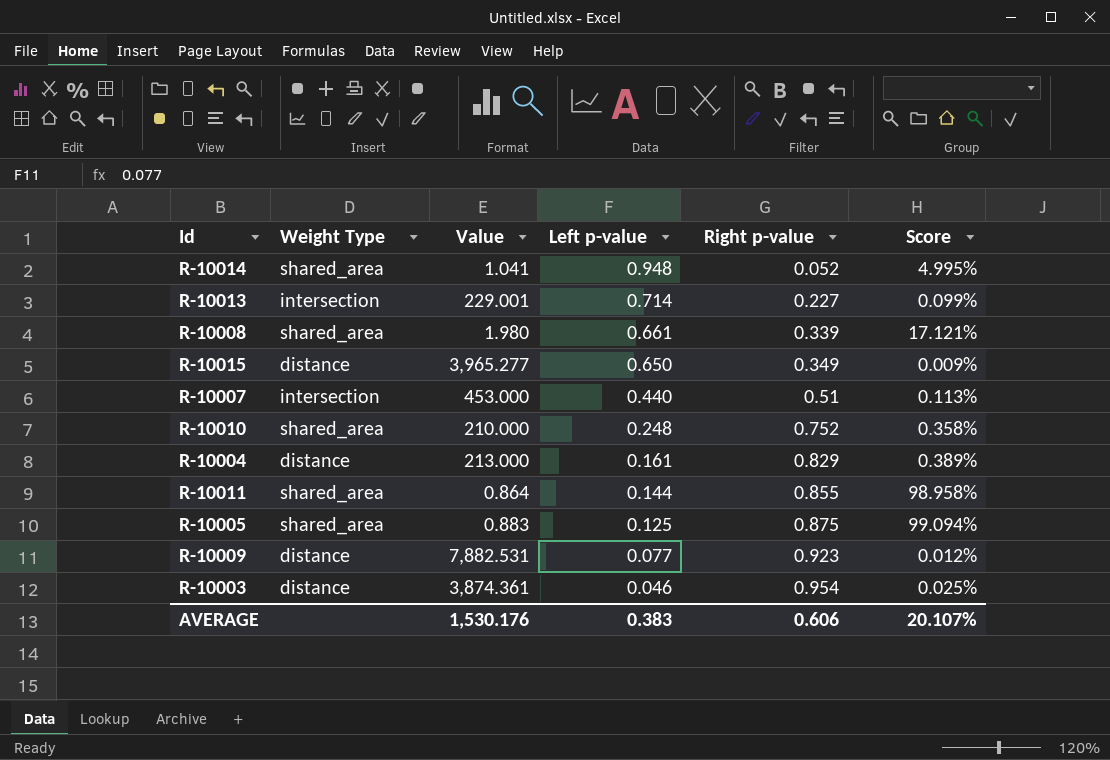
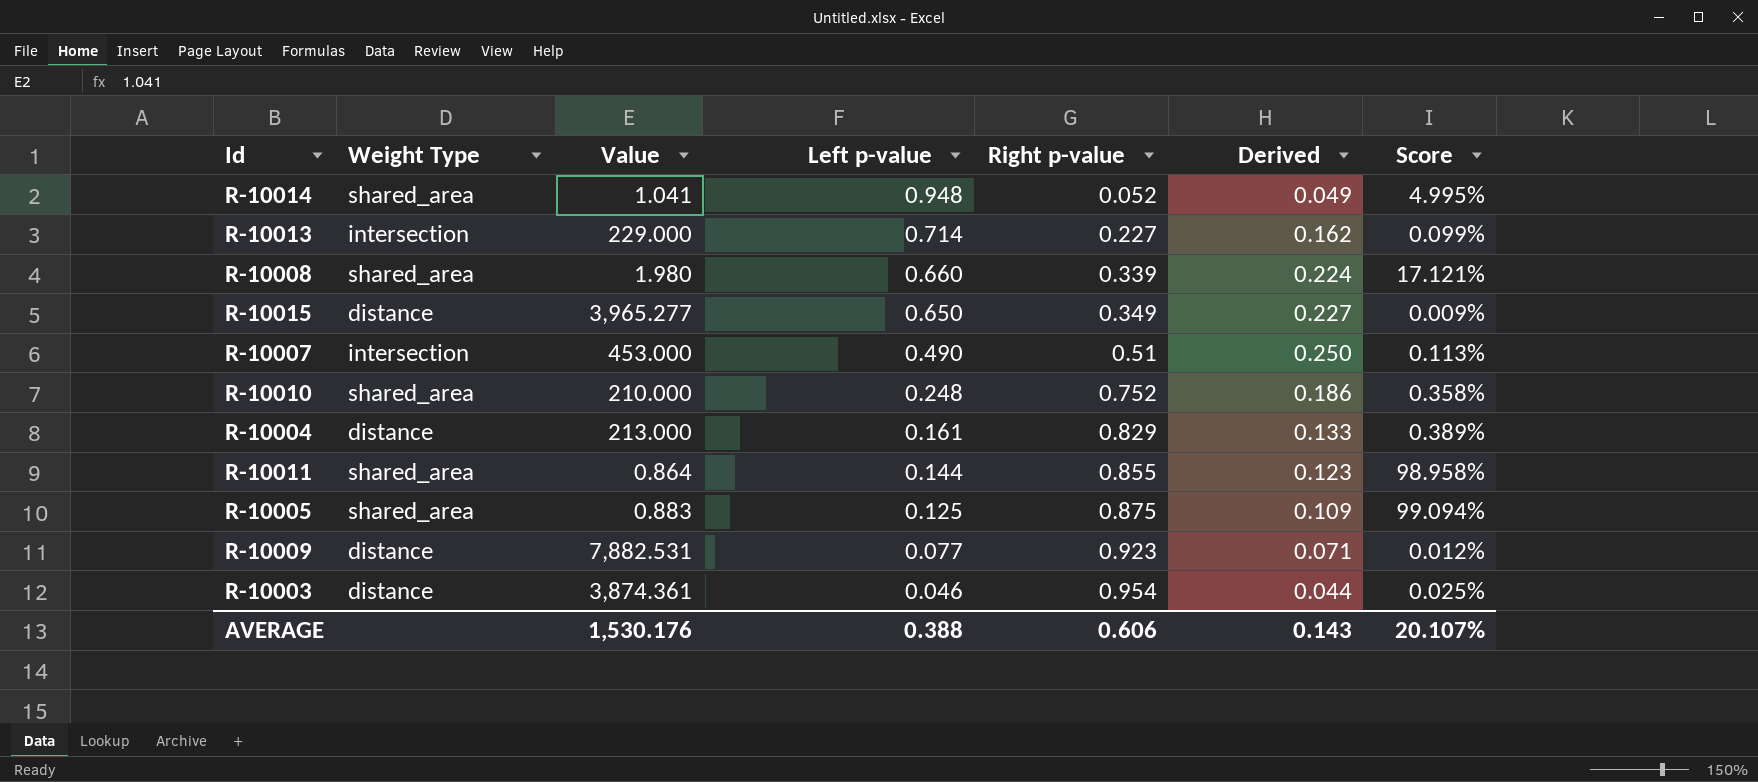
column Derived | formula: none -> [Left p-value] * [Right p-value]
R-10013 | Value: 229.001 -> 229.000
R-10008 | Left p-value: 0.661 -> 0.660
R-10007 | Left p-value: 0.440 -> 0.490
AVERAGE | Left p-value: 0.383 -> 0.388

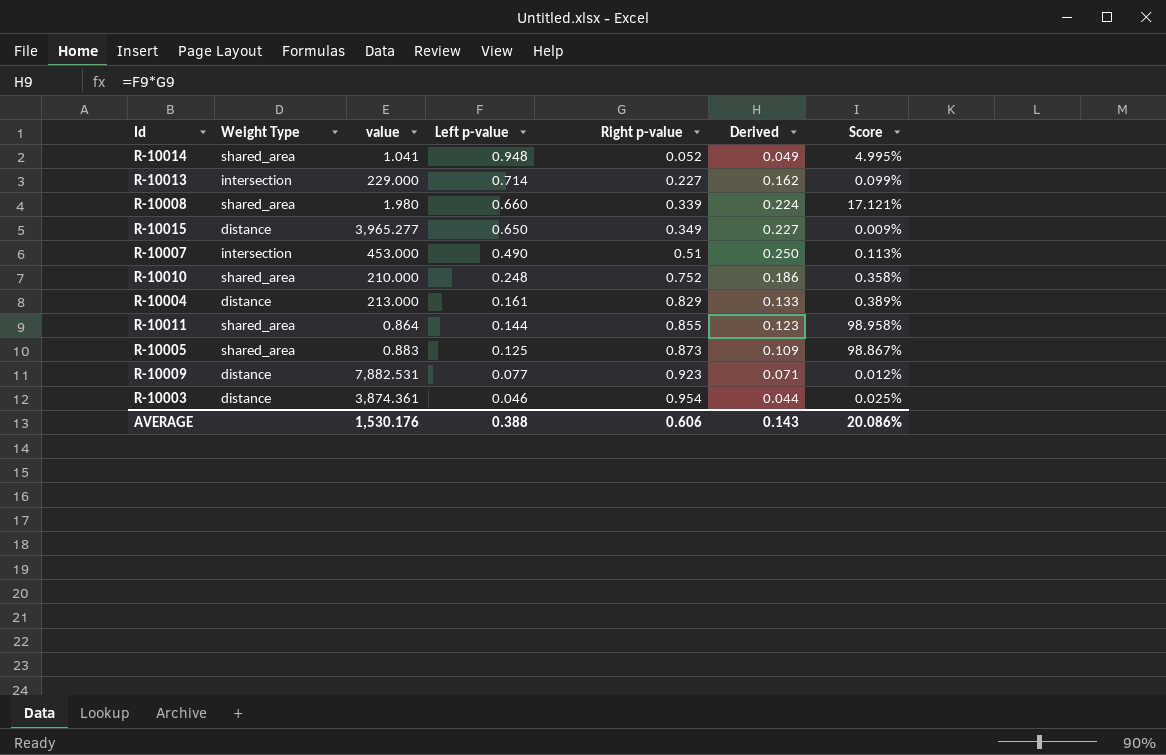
column name: Value -> value
R-10005 | Right p-value: 0.875 -> 0.873
R-10005 | Score: 99.094% -> 98.867%
AVERAGE | Score: 20.107% -> 20.086%

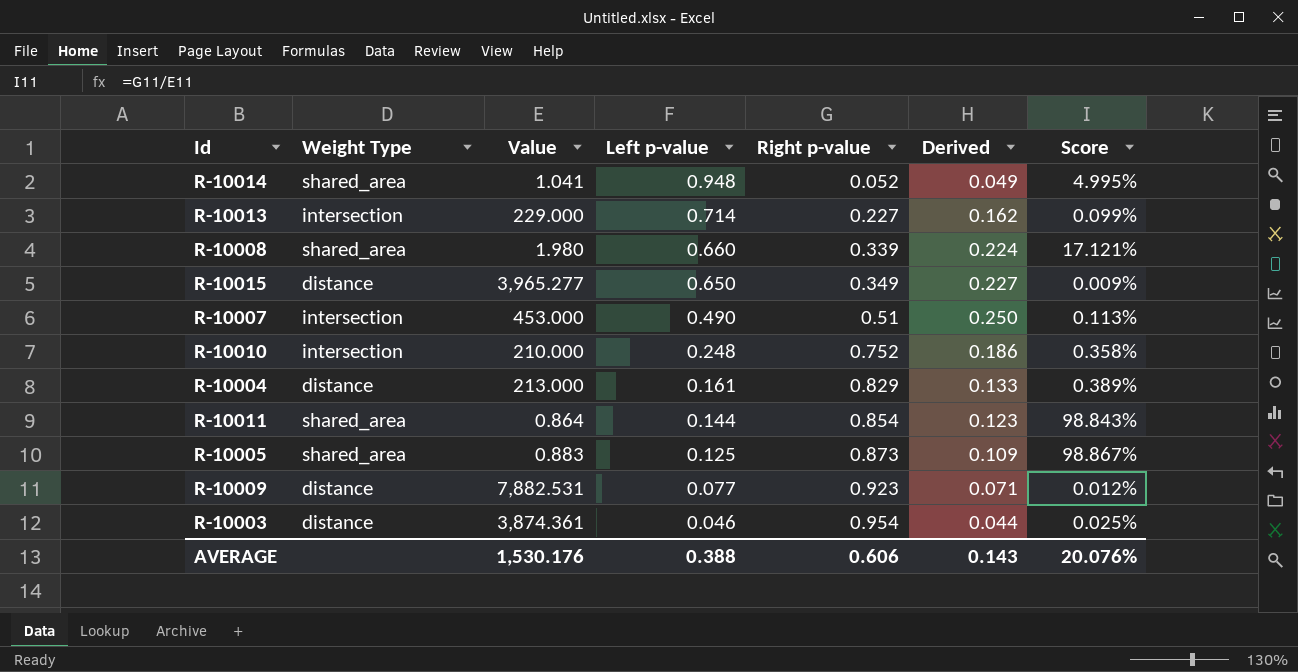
column name: value -> Value
R-10010 | Weight Type: shared_area -> intersection
R-10011 | Right p-value: 0.855 -> 0.854
R-10011 | Score: 98.958% -> 98.843%
AVERAGE | Score: 20.086% -> 20.076%

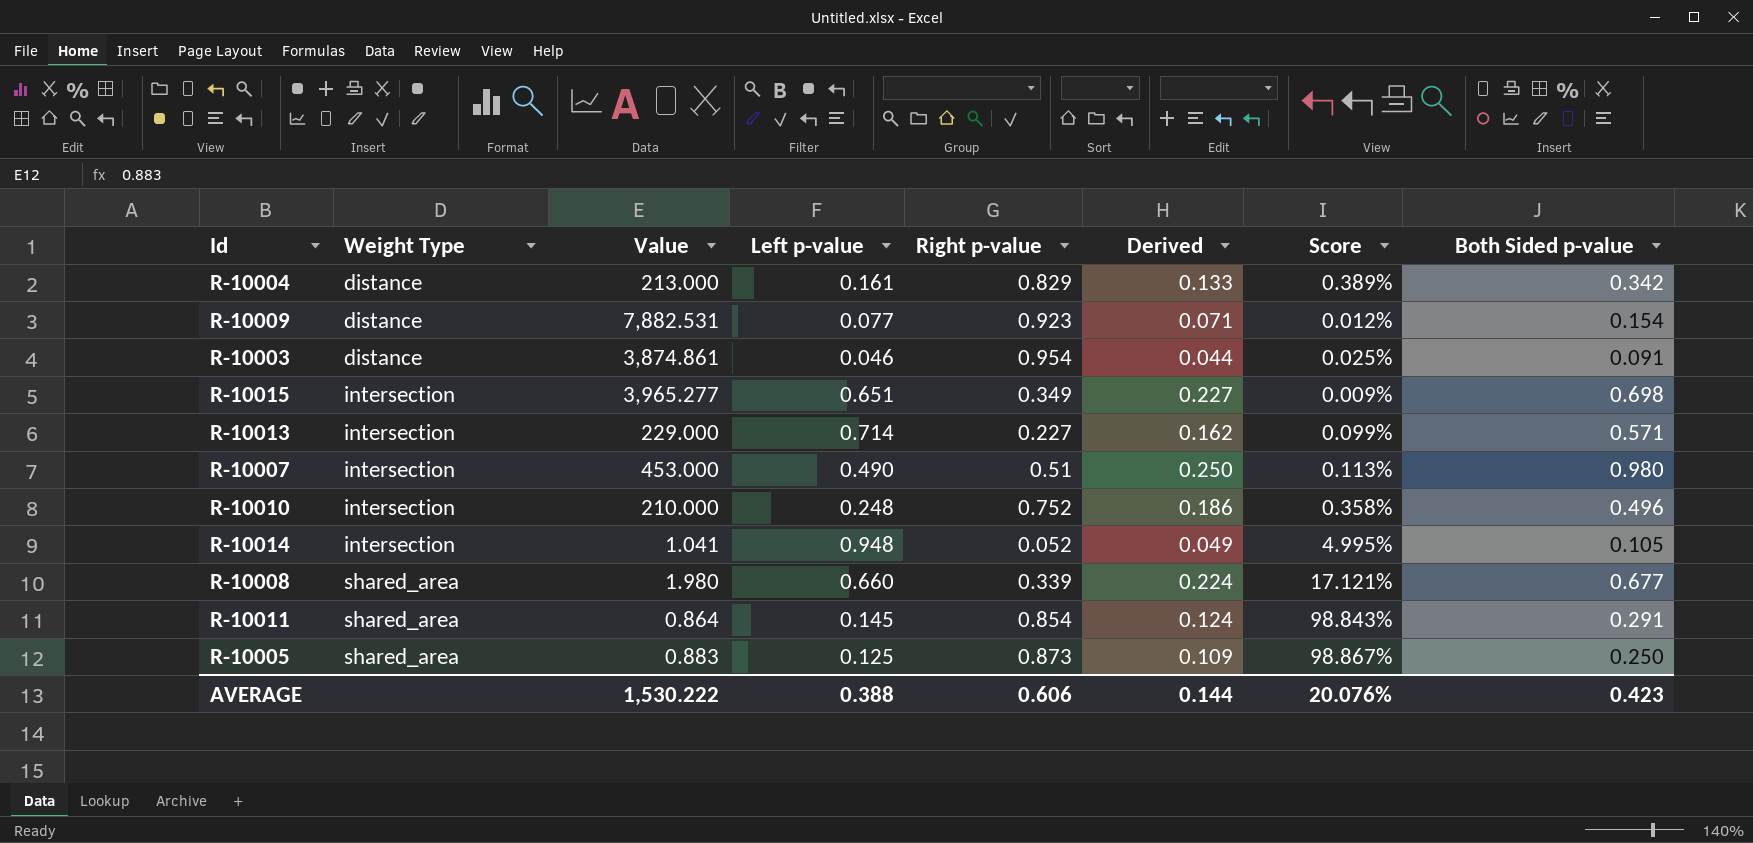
row order: Left p-value descending -> Weight Type ascending
column Both Sided p-value | position: none -> 8
R-10003 | Value: 3,874.361 -> 3,874.861
R-10015 | Weight Type: distance -> intersection
R-10015 | Left p-value: 0.650 -> 0.651
R-10014 | Weight Type: shared_area -> intersection
R-10011 | Left p-value: 0.144 -> 0.145
R-10011 | Derived: 0.123 -> 0.124
AVERAGE | Value: 1,530.176 -> 1,530.222
AVERAGE | Derived: 0.143 -> 0.144

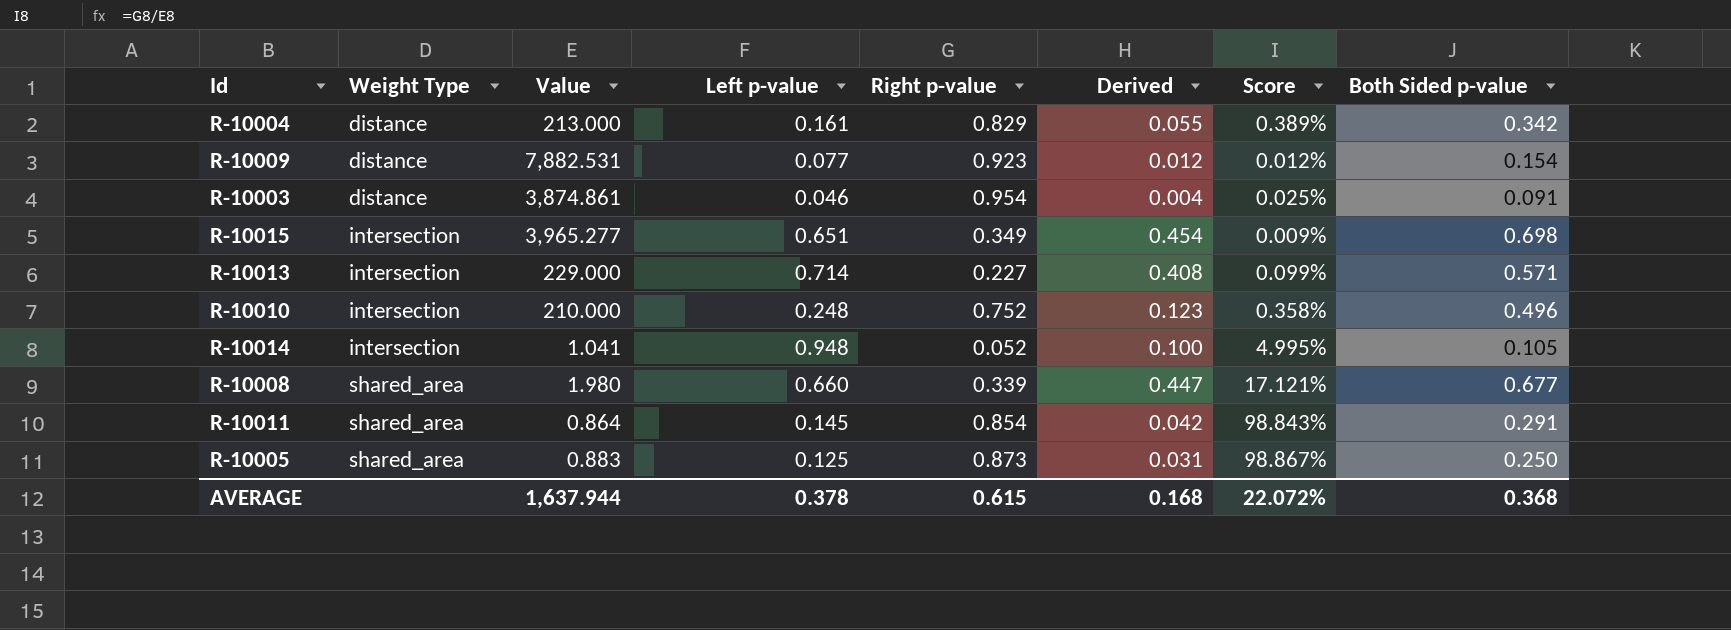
column Derived | formula: [Left p-value] * [Right p-value] -> [Left p-value] * [Both Sided p-value]
row R-10007: intersection | 453.000 | 0.490 | 0.51 | 0.250 | 0.113% | 0.980 -> none
AVERAGE | Value: 1,530.222 -> 1,637.944
AVERAGE | Left p-value: 0.388 -> 0.378
AVERAGE | Right p-value: 0.606 -> 0.615
AVERAGE | Derived: 0.144 -> 0.168
AVERAGE | Score: 20.076% -> 22.072%
AVERAGE | Both Sided p-value: 0.423 -> 0.368

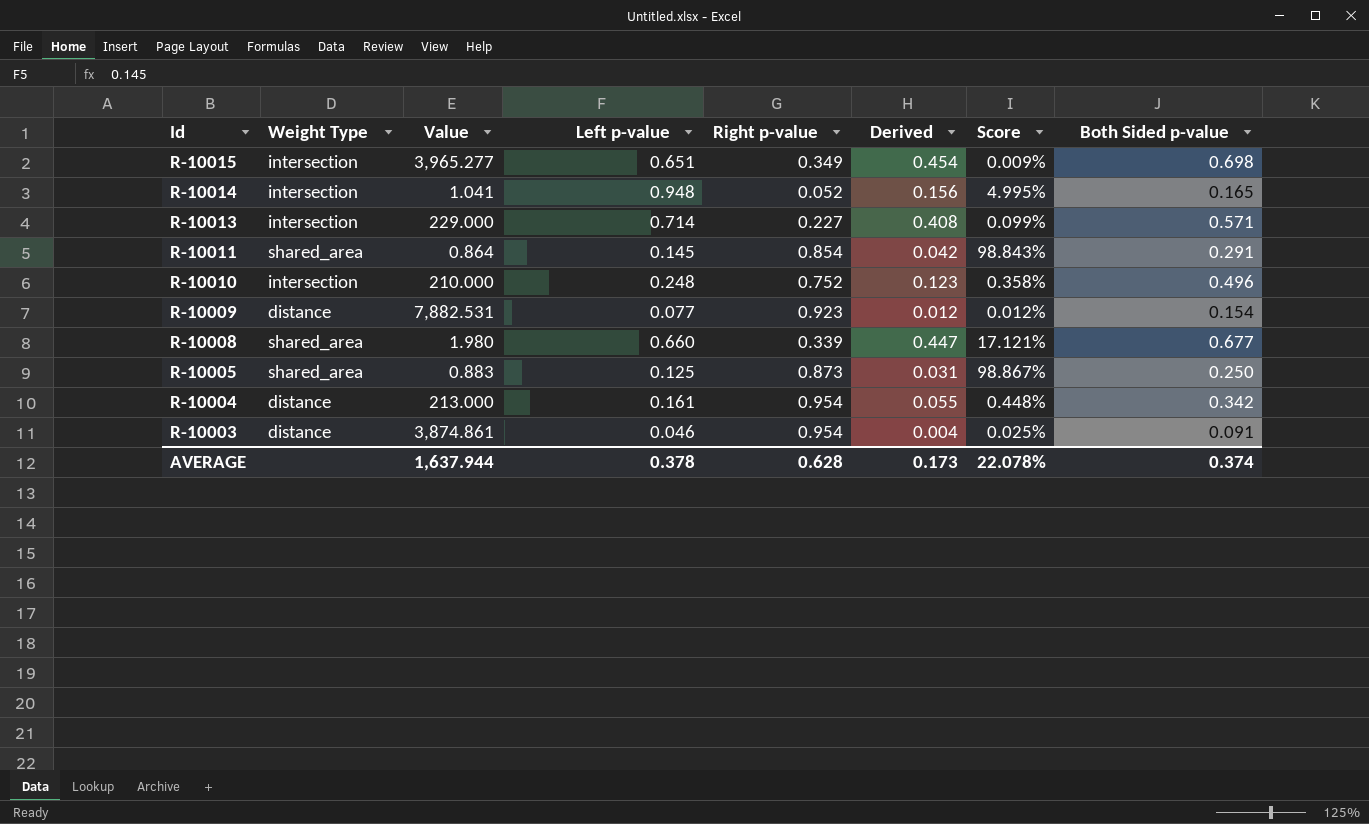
row order: Weight Type ascending -> Id descending
R-10014 | Derived: 0.100 -> 0.156
R-10014 | Both Sided p-value: 0.105 -> 0.165
R-10004 | Right p-value: 0.829 -> 0.954
R-10004 | Score: 0.389% -> 0.448%
AVERAGE | Right p-value: 0.615 -> 0.628
AVERAGE | Derived: 0.168 -> 0.173
AVERAGE | Score: 22.072% -> 22.078%
AVERAGE | Both Sided p-value: 0.368 -> 0.374

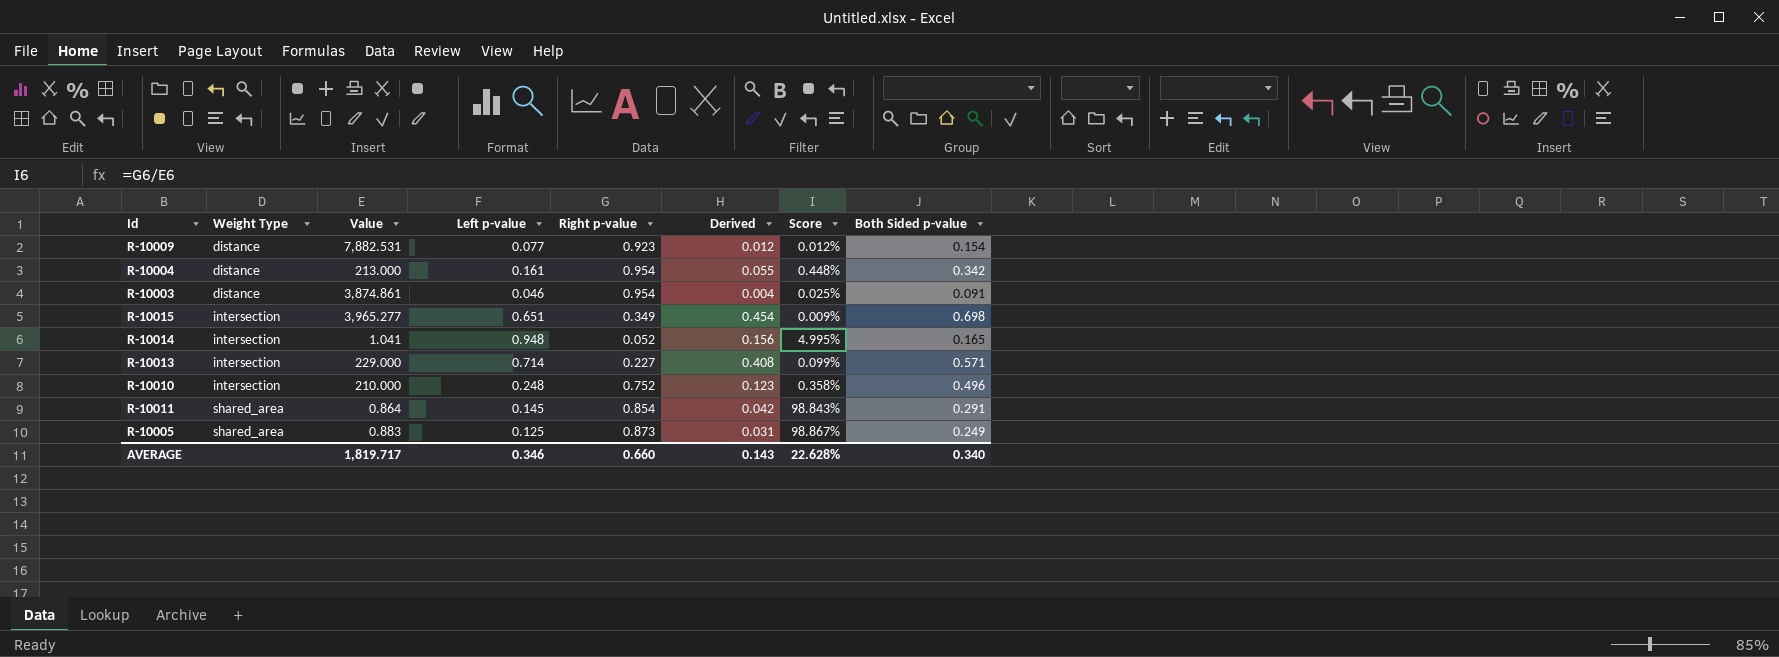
row order: Id descending -> Weight Type ascending
row R-10008: shared_area | 1.980 | 0.660 | 0.339 | 0.447 | 17.121% | 0.677 -> none
R-10005 | Both Sided p-value: 0.250 -> 0.249
AVERAGE | Value: 1,637.944 -> 1,819.717
AVERAGE | Left p-value: 0.378 -> 0.346
AVERAGE | Right p-value: 0.628 -> 0.660
AVERAGE | Derived: 0.173 -> 0.143
AVERAGE | Score: 22.078% -> 22.628%
AVERAGE | Both Sided p-value: 0.374 -> 0.340

